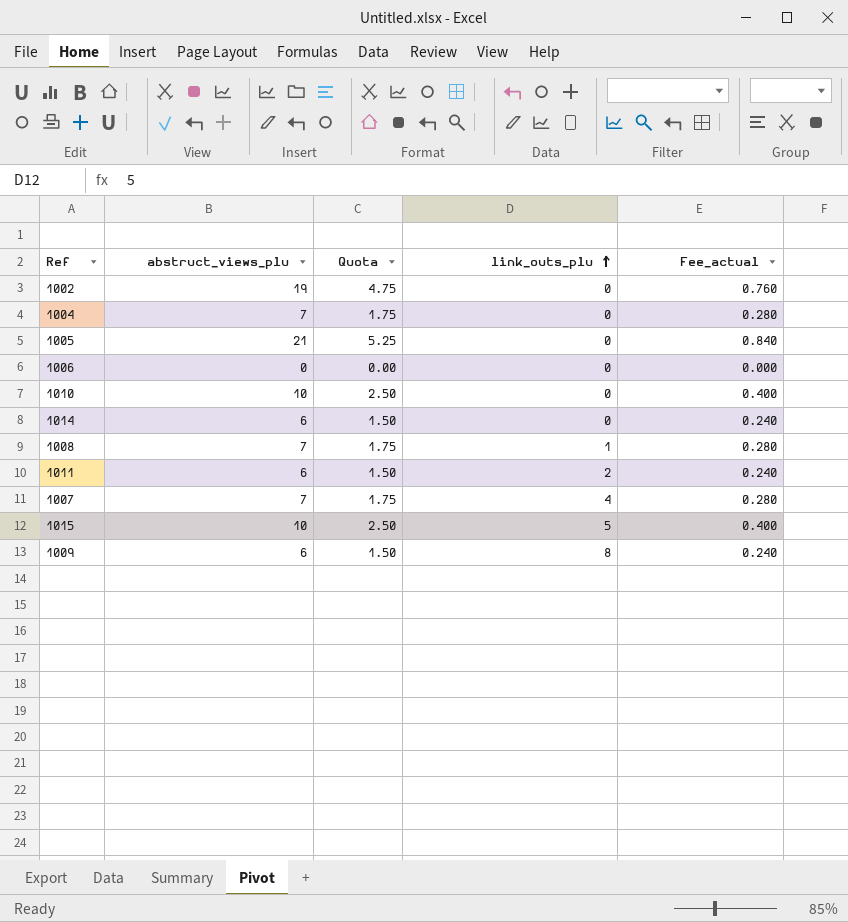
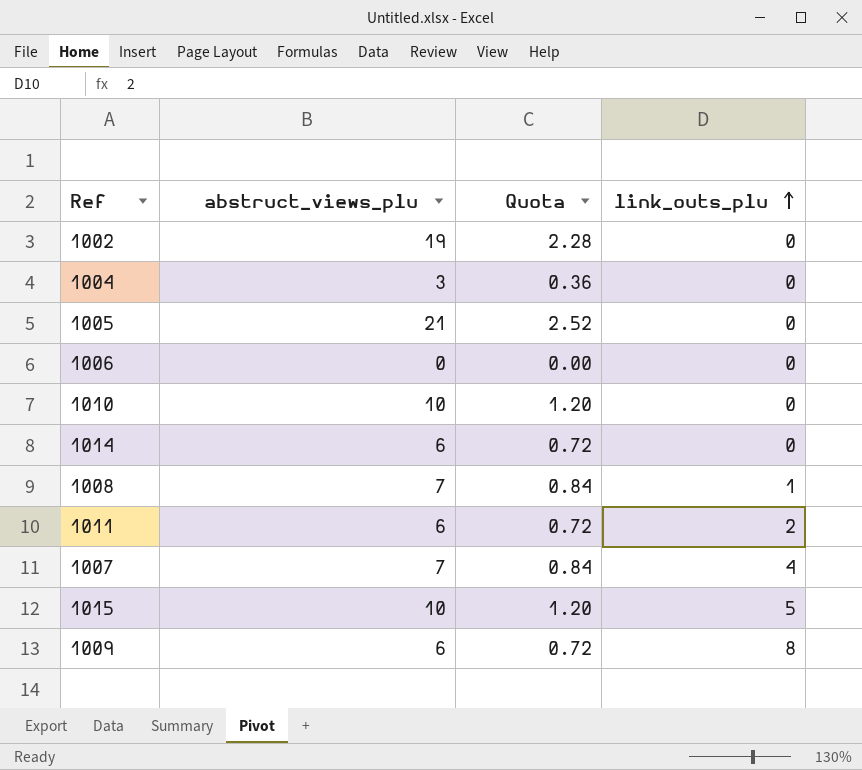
column Fee_actual | formula: [abstruct_views_plu] * 0.04 -> none
column Quota | formula: [abstruct_views_plu] * 0.25 -> [abstruct_views_plu] * 0.12
1004 | abstruct_views_plu: 7 -> 3

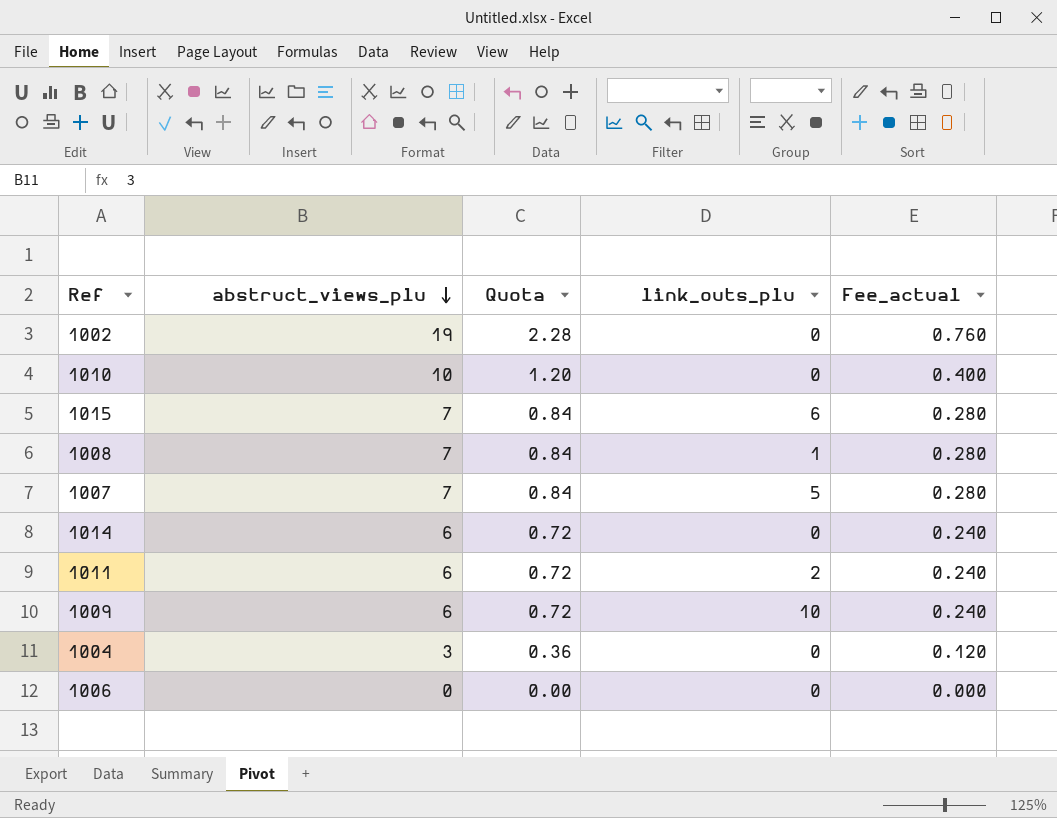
row order: link_outs_plu ascending -> abstruct_views_plu descending
column Fee_actual | formula: none -> [abstruct_views_plu] * 0.04
row 1005: 21 | 2.52 | 0 -> none
1015 | abstruct_views_plu: 10 -> 7
1015 | Quota: 1.20 -> 0.84
1015 | link_outs_plu: 5 -> 6
1007 | link_outs_plu: 4 -> 5
1009 | link_outs_plu: 8 -> 10

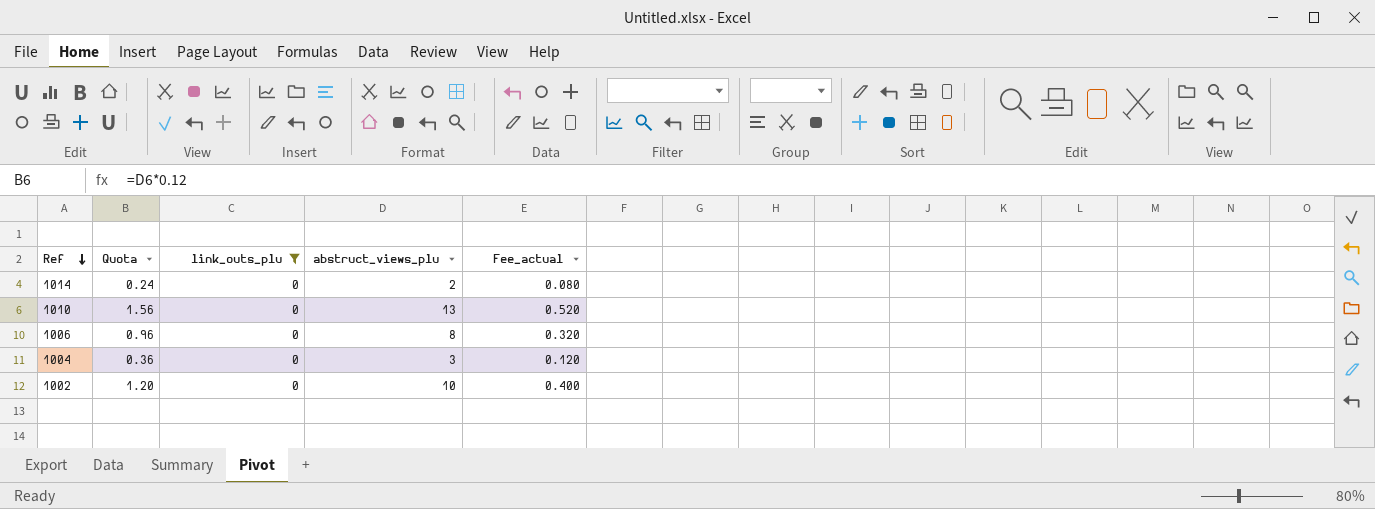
filter: none -> link_outs_plu = 0
row order: abstruct_views_plu descending -> Ref descending
column abstruct_views_plu | position: 2 -> 4
1014 | Quota: 0.72 -> 0.24
1014 | abstruct_views_plu: 6 -> 2
1014 | Fee_actual: 0.240 -> 0.080
1010 | Quota: 1.20 -> 1.56
1010 | abstruct_views_plu: 10 -> 13
1010 | Fee_actual: 0.400 -> 0.520
1006 | Quota: 0.00 -> 0.96
1006 | abstruct_views_plu: 0 -> 8
1006 | Fee_actual: 0.000 -> 0.320
1002 | Quota: 2.28 -> 1.20
1002 | abstruct_views_plu: 19 -> 10
1002 | Fee_actual: 0.760 -> 0.400

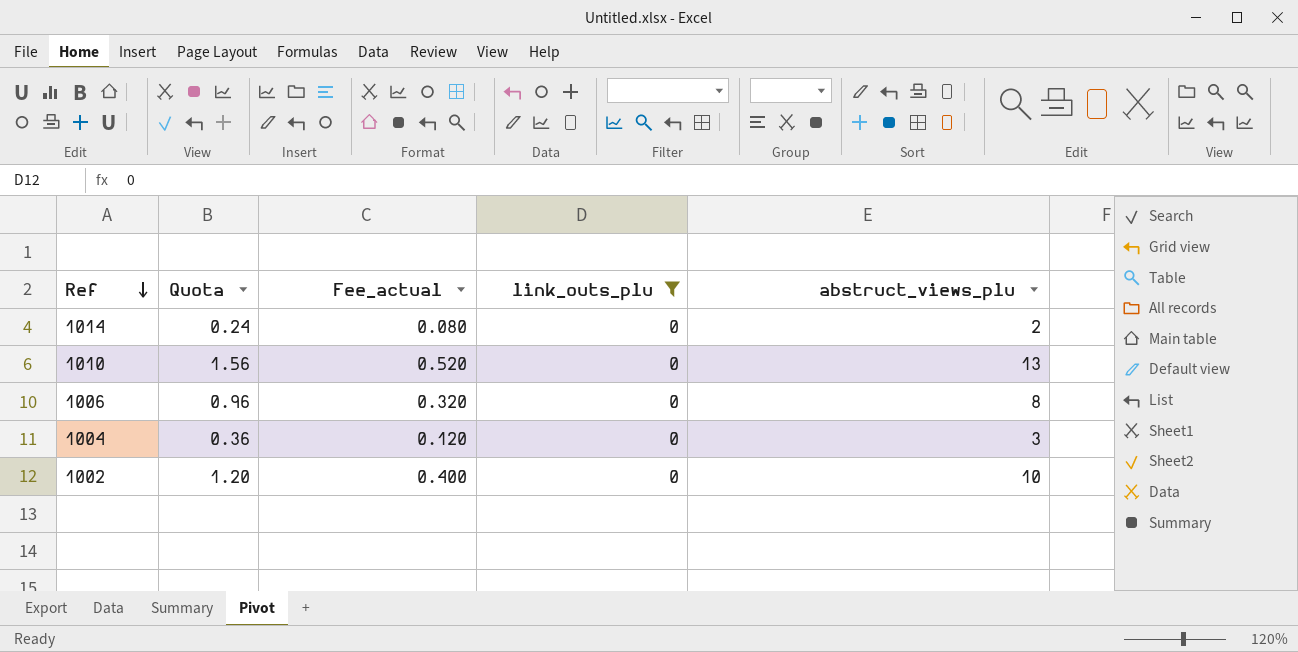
column Fee_actual | position: 5 -> 3

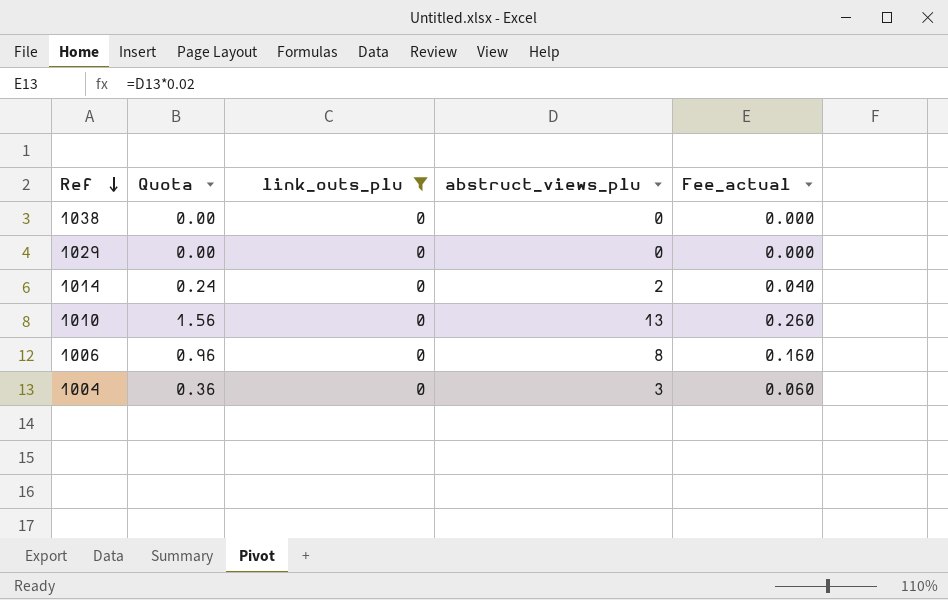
column Fee_actual | formula: [abstruct_views_plu] * 0.04 -> [abstruct_views_plu] * 0.02
column Fee_actual | position: 3 -> 5
row 1002: 1.20 | 0.400 | 0 | 10 -> none
row 1038: none -> 0.00 | 0 | 0 | 0.000
row 1029: none -> 0.00 | 0 | 0 | 0.000

